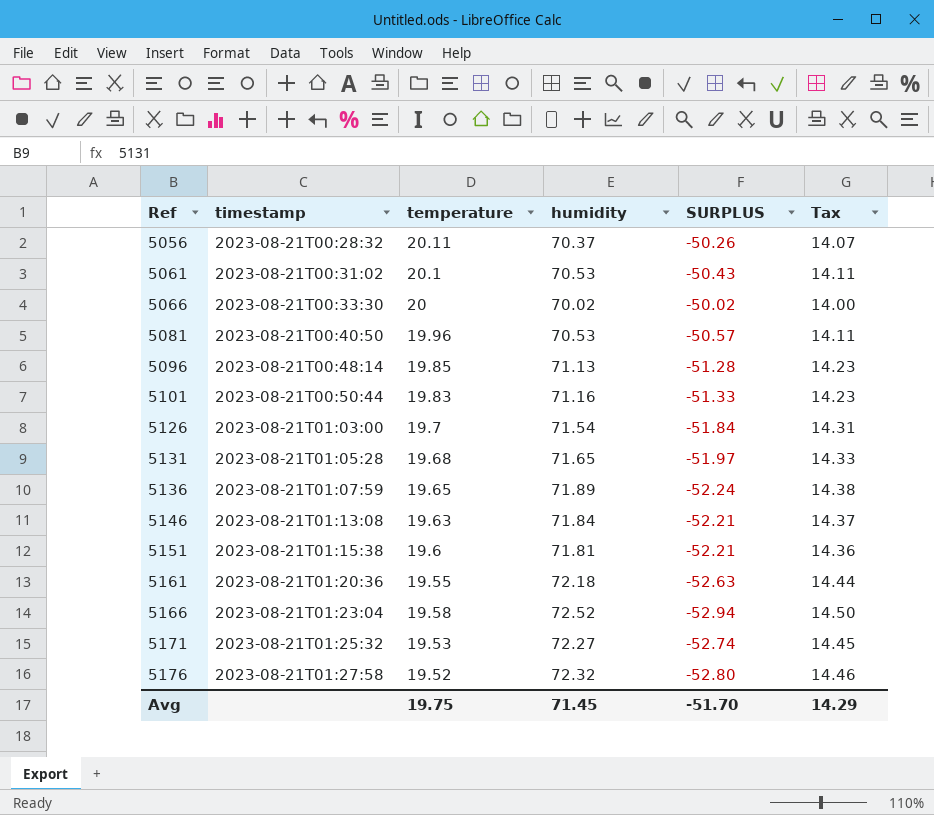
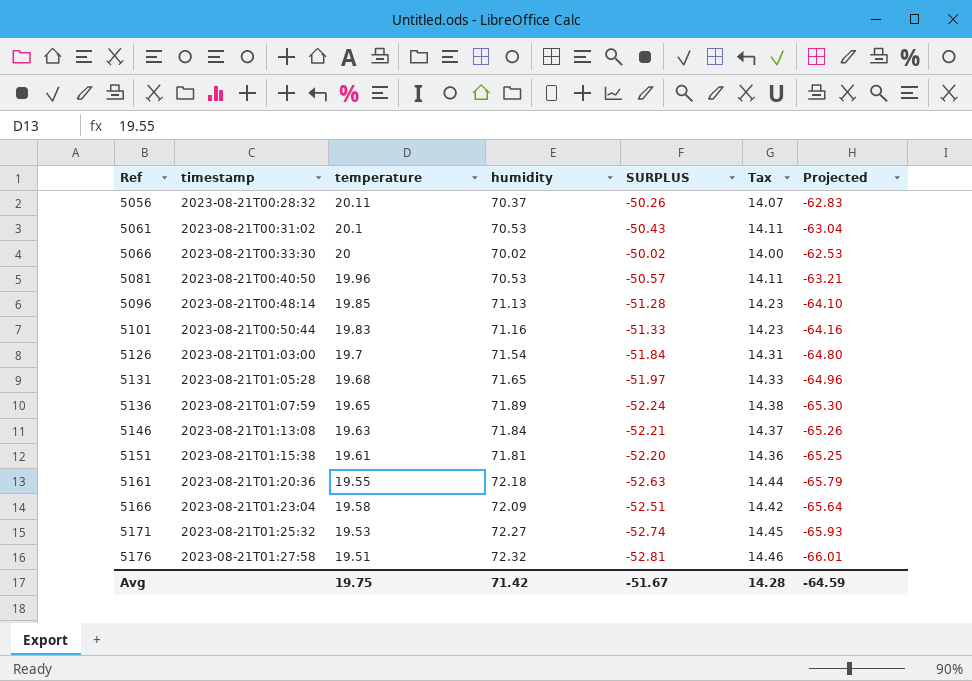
column Projected | formula: none -> [SURPLUS] * 1.25
5151 | temperature: 19.6 -> 19.61
5151 | SURPLUS: -52.21 -> -52.20
5166 | humidity: 72.52 -> 72.09
5166 | SURPLUS: -52.94 -> -52.51
5166 | Tax: 14.50 -> 14.42
5176 | temperature: 19.52 -> 19.51
5176 | SURPLUS: -52.80 -> -52.81
Avg | humidity: 71.45 -> 71.42
Avg | SURPLUS: -51.70 -> -51.67
Avg | Tax: 14.29 -> 14.28

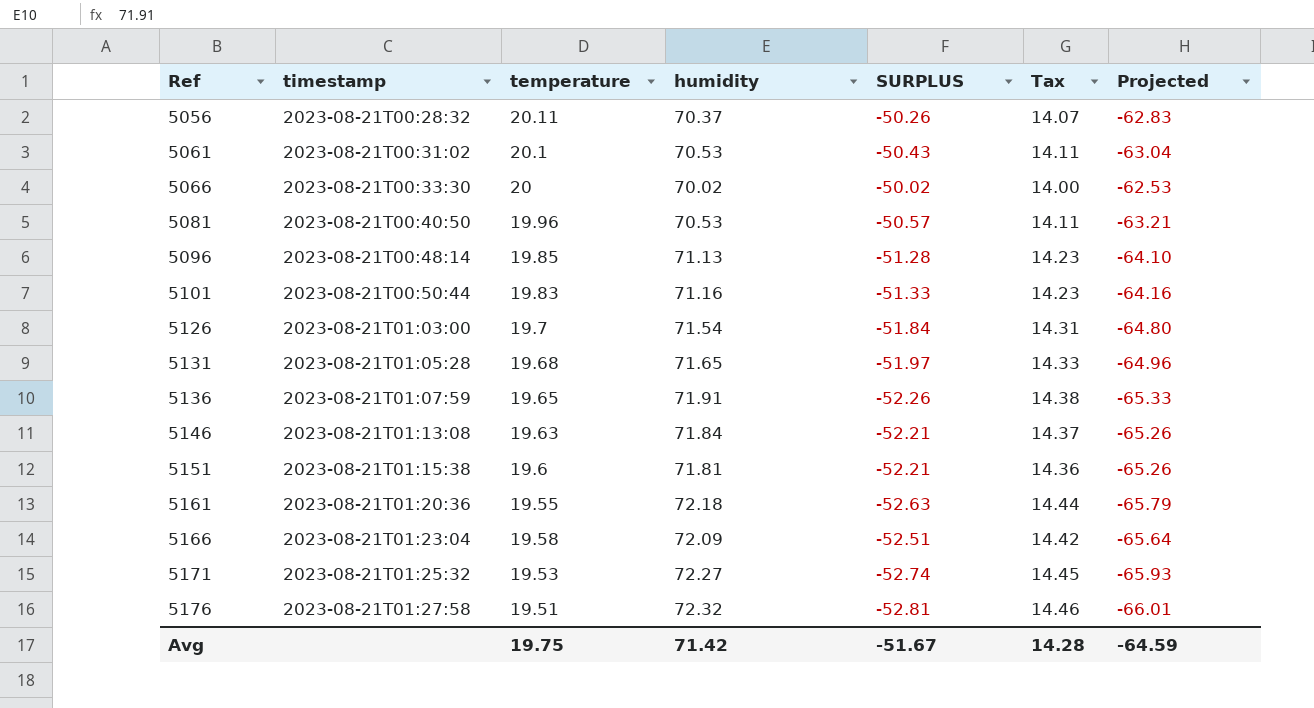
5136 | humidity: 71.89 -> 71.91
5136 | SURPLUS: -52.24 -> -52.26
5136 | Projected: -65.30 -> -65.33
5151 | temperature: 19.61 -> 19.6
5151 | SURPLUS: -52.20 -> -52.21
5151 | Projected: -65.25 -> -65.26

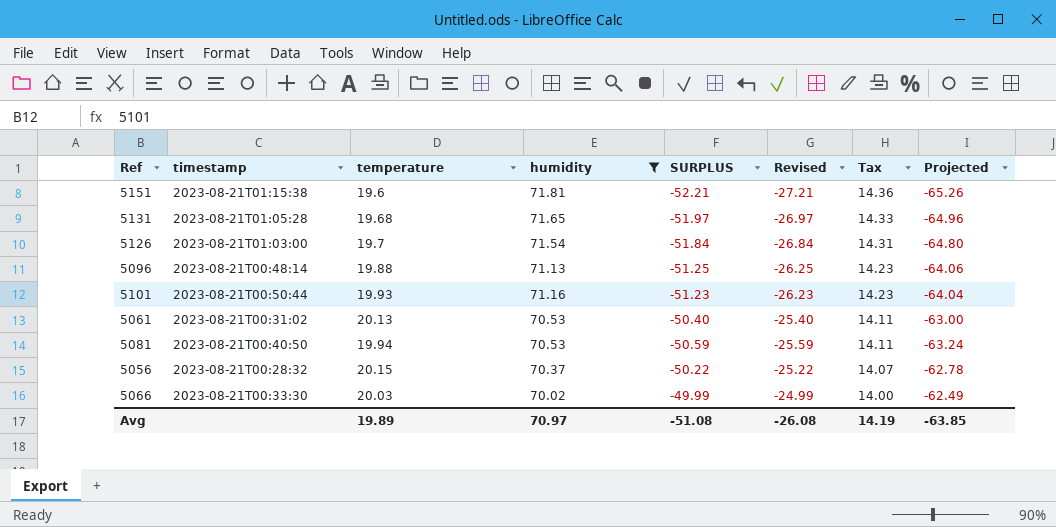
filter: none -> humidity <= 71.81
row order: Ref ascending -> Tax descending
column Revised | formula: none -> [SURPLUS] + 25
5096 | temperature: 19.85 -> 19.88
5096 | SURPLUS: -51.28 -> -51.25
5096 | Projected: -64.10 -> -64.06
5101 | temperature: 19.83 -> 19.93
5101 | SURPLUS: -51.33 -> -51.23
5101 | Projected: -64.16 -> -64.04
5061 | temperature: 20.1 -> 20.13
5061 | SURPLUS: -50.43 -> -50.40
5061 | Projected: -63.04 -> -63.00
5081 | temperature: 19.96 -> 19.94
5081 | SURPLUS: -50.57 -> -50.59
5081 | Projected: -63.21 -> -63.24
5056 | temperature: 20.11 -> 20.15
5056 | SURPLUS: -50.26 -> -50.22
5056 | Projected: -62.83 -> -62.78
5066 | temperature: 20 -> 20.03
5066 | SURPLUS: -50.02 -> -49.99
5066 | Projected: -62.53 -> -62.49
Avg | temperature: 19.75 -> 19.89
Avg | humidity: 71.42 -> 70.97
Avg | SURPLUS: -51.67 -> -51.08
Avg | Tax: 14.28 -> 14.19
Avg | Projected: -64.59 -> -63.85

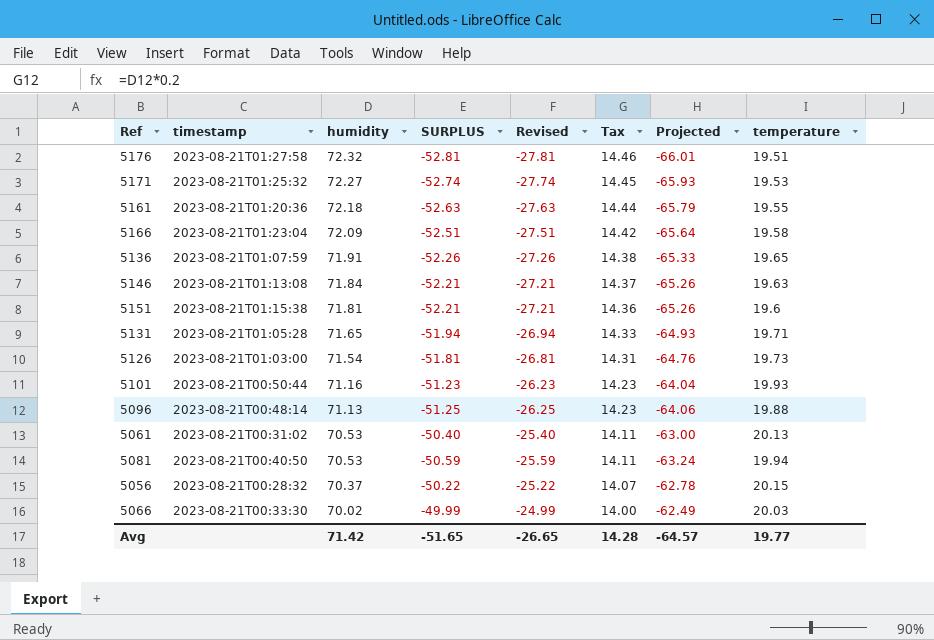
filter: humidity <= 71.81 -> none
row order: Tax descending -> humidity descending
column temperature | position: 3 -> 8
5131 | SURPLUS: -51.97 -> -51.94
5131 | Revised: -26.97 -> -26.94
5131 | Projected: -64.96 -> -64.93
5131 | temperature: 19.68 -> 19.71
5126 | SURPLUS: -51.84 -> -51.81
5126 | Revised: -26.84 -> -26.81
5126 | Projected: -64.80 -> -64.76
5126 | temperature: 19.7 -> 19.73
Avg | humidity: 70.97 -> 71.42
Avg | SURPLUS: -51.08 -> -51.65
Avg | Revised: -26.08 -> -26.65
Avg | Tax: 14.19 -> 14.28
Avg | Projected: -63.85 -> -64.57
Avg | temperature: 19.89 -> 19.77

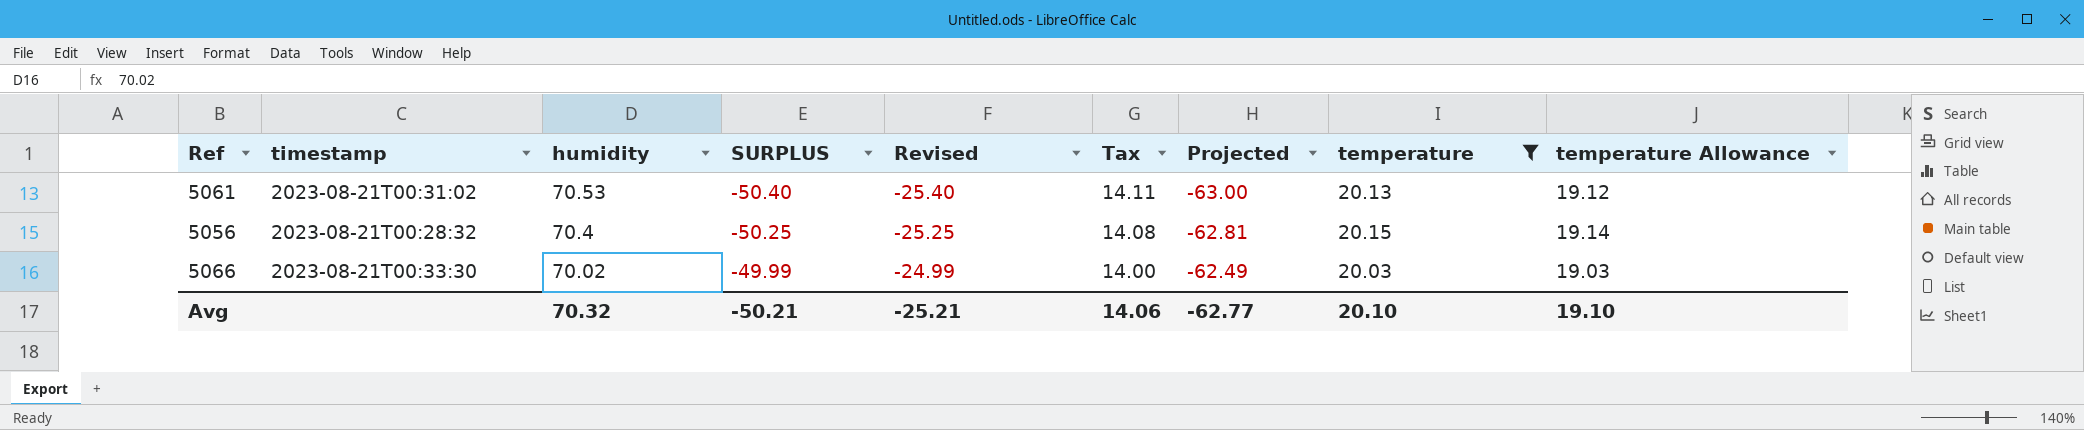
filter: none -> temperature >= 20.03
column temperature Allowance | formula: none -> [temperature] * 0.95
5056 | humidity: 70.37 -> 70.4
5056 | SURPLUS: -50.22 -> -50.25
5056 | Revised: -25.22 -> -25.25
5056 | Tax: 14.07 -> 14.08
5056 | Projected: -62.78 -> -62.81
Avg | humidity: 71.42 -> 70.32
Avg | SURPLUS: -51.65 -> -50.21
Avg | Revised: -26.65 -> -25.21
Avg | Tax: 14.28 -> 14.06
Avg | Projected: -64.57 -> -62.77
Avg | temperature: 19.77 -> 20.10

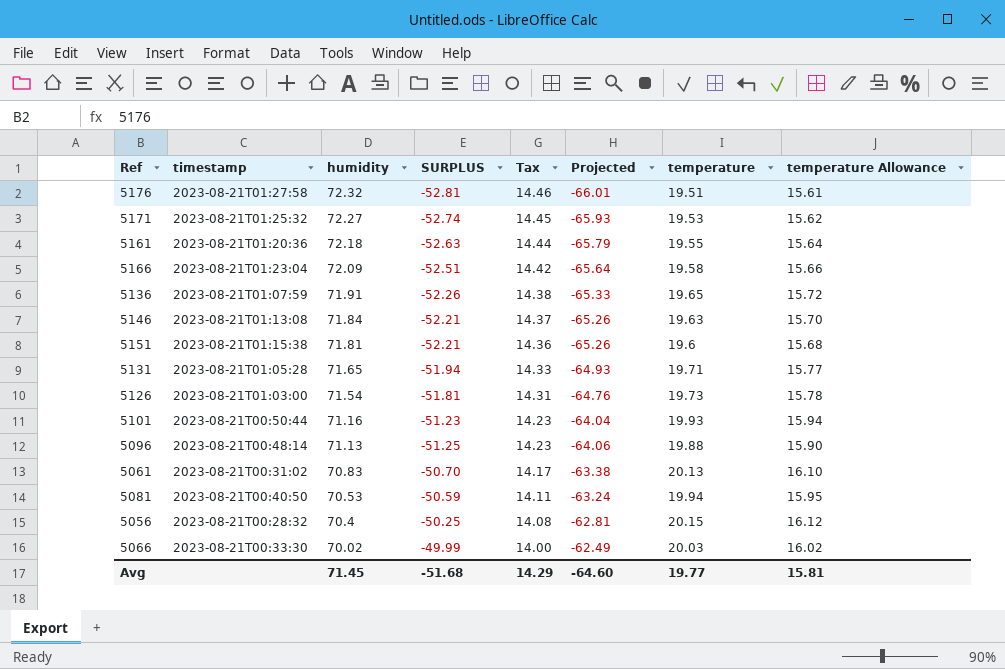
filter: temperature >= 20.03 -> none
column Revised | formula: [SURPLUS] + 25 -> none
column temperature Allowance | formula: [temperature] * 0.95 -> [temperature] * 0.8
5061 | humidity: 70.53 -> 70.83
5061 | SURPLUS: -50.40 -> -50.70
5061 | Tax: 14.11 -> 14.17
5061 | Projected: -63.00 -> -63.38
Avg | humidity: 70.32 -> 71.45
Avg | SURPLUS: -50.21 -> -51.68
Avg | Tax: 14.06 -> 14.29
Avg | Projected: -62.77 -> -64.60
Avg | temperature: 20.10 -> 19.77
Avg | temperature Allowance: 19.10 -> 15.81

